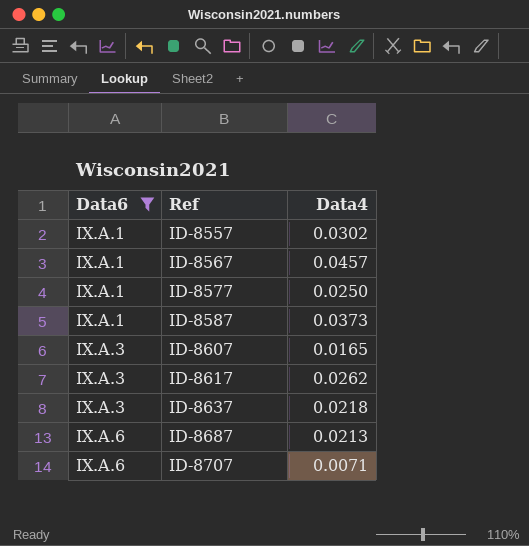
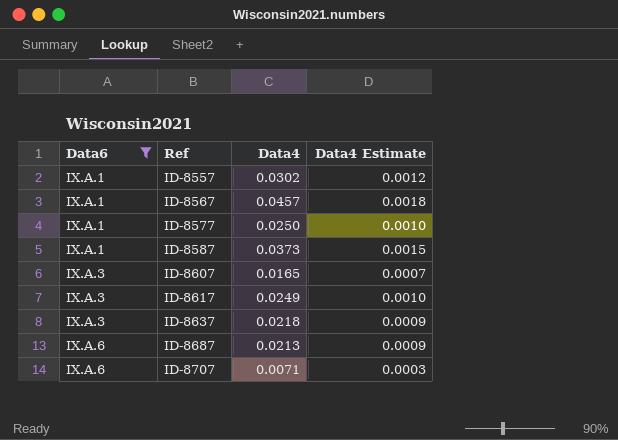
column Data4 Estimate | formula: none -> [Data4] * 0.04
ID-8617 | Data4: 0.0262 -> 0.0249

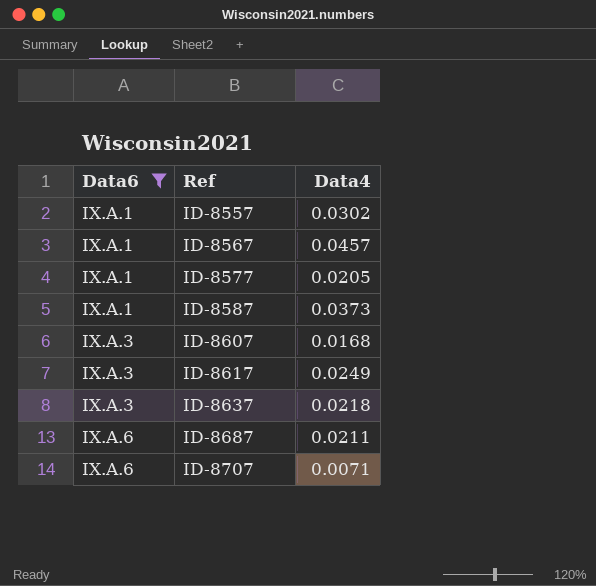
column Data4 Estimate | formula: [Data4] * 0.04 -> none
ID-8577 | Data4: 0.0250 -> 0.0205
ID-8607 | Data4: 0.0165 -> 0.0168
ID-8687 | Data4: 0.0213 -> 0.0211

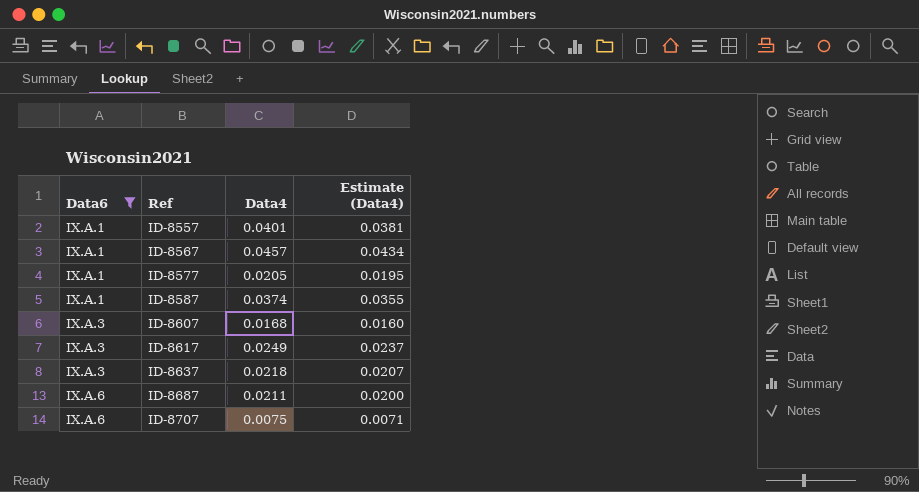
column Estimate (Data4) | formula: none -> [Data4] * 0.95
ID-8557 | Data4: 0.0302 -> 0.0401
ID-8587 | Data4: 0.0373 -> 0.0374
ID-8707 | Data4: 0.0071 -> 0.0075

